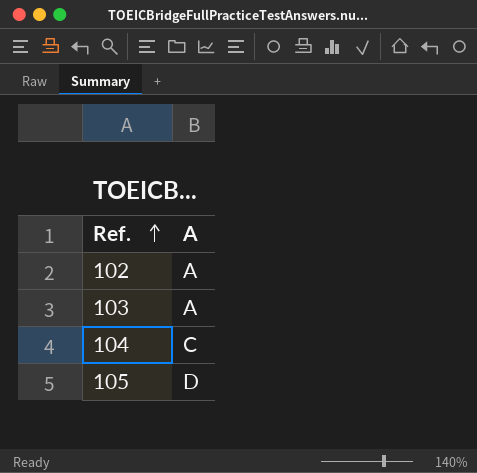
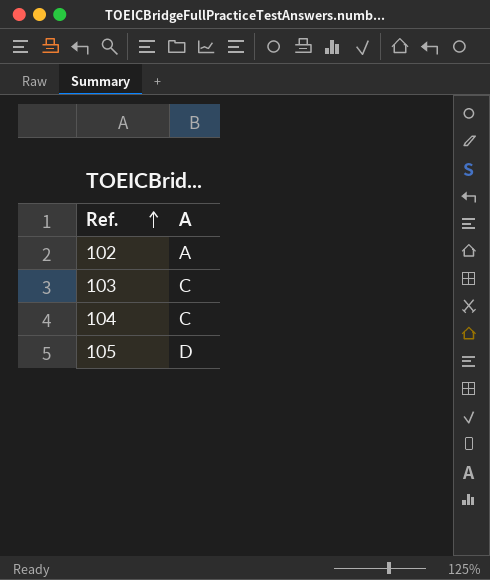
103 | A: A -> C

